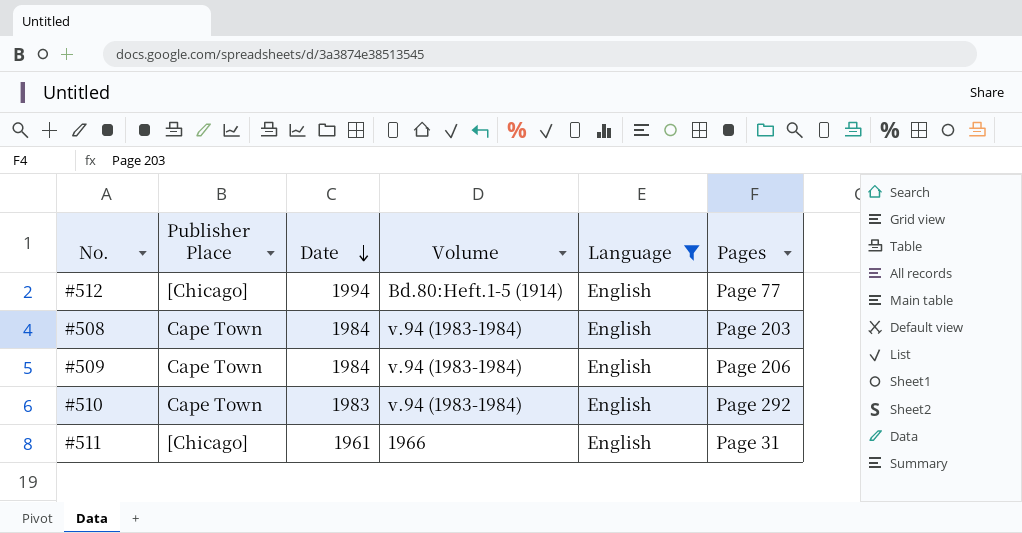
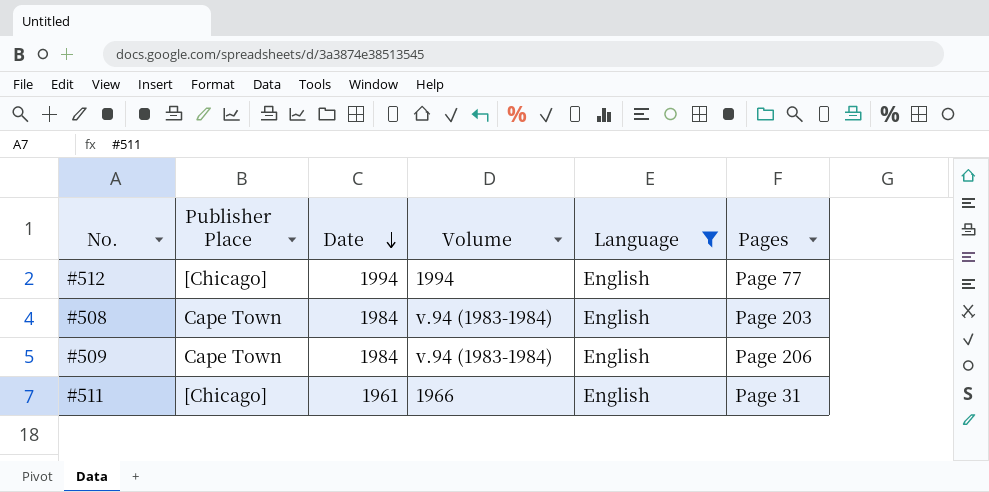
row #510: Cape Town | 1983 | v.94 (1983-1984) | English | Page 292 -> none
#512 | Volume: Bd.80:Heft.1-5 (1914) -> 1994

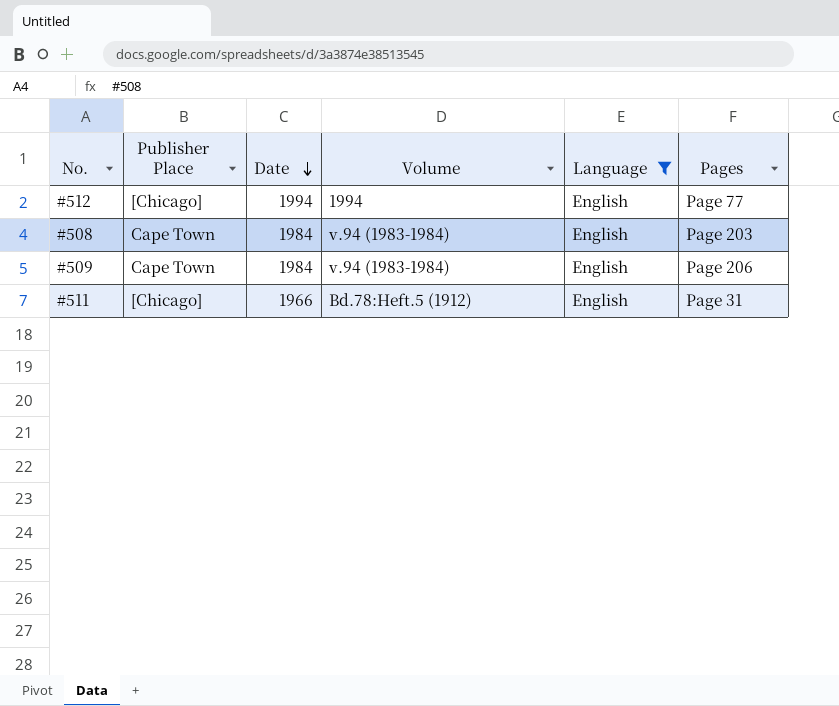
#511 | Date: 1961 -> 1966
#511 | Volume: 1966 -> Bd.78:Heft.5 (1912)

